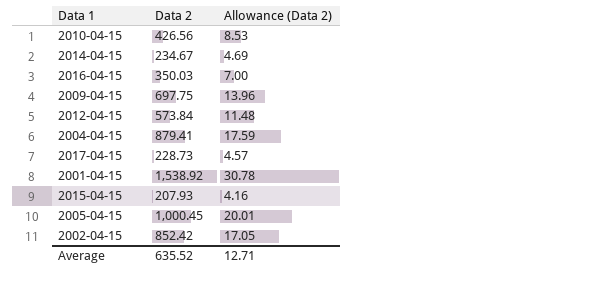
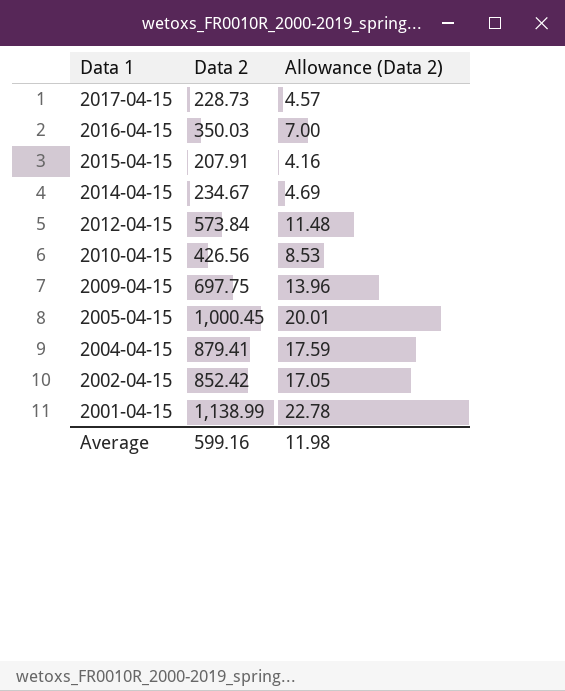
row order: none -> Data 1 descending
2015-04-15 | Data 2: 207.93 -> 207.91
2001-04-15 | Data 2: 1,538.92 -> 1,138.99
2001-04-15 | Allowance (Data 2): 30.78 -> 22.78
Average | Data 2: 635.52 -> 599.16
Average | Allowance (Data 2): 12.71 -> 11.98

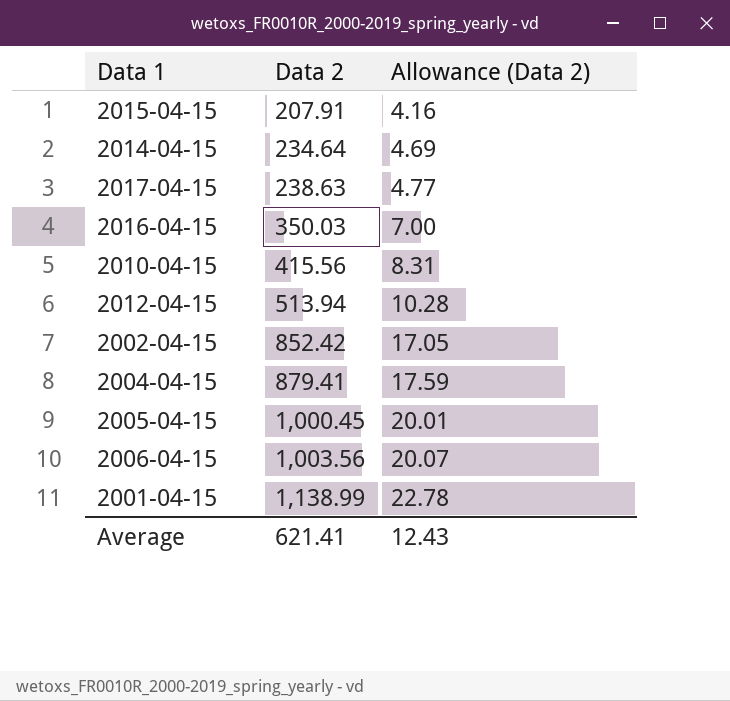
row order: Data 1 descending -> Data 2 ascending
row 2009-04-15: 697.75 | 13.96 -> none
2014-04-15 | Data 2: 234.67 -> 234.64
2017-04-15 | Data 2: 228.73 -> 238.63
2017-04-15 | Allowance (Data 2): 4.57 -> 4.77
2010-04-15 | Data 2: 426.56 -> 415.56
2010-04-15 | Allowance (Data 2): 8.53 -> 8.31
2012-04-15 | Data 2: 573.84 -> 513.94
2012-04-15 | Allowance (Data 2): 11.48 -> 10.28
row 2006-04-15: none -> 1,003.56 | 20.07
Average | Data 2: 599.16 -> 621.41
Average | Allowance (Data 2): 11.98 -> 12.43

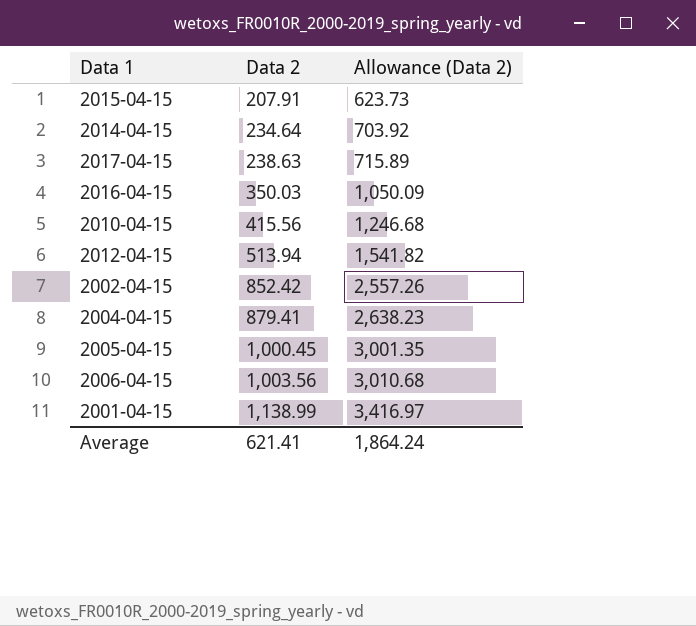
column Allowance (Data 2) | formula: [Data 2] * 0.02 -> [Data 2] * 3
Average | Allowance (Data 2): 12.43 -> 1,864.24

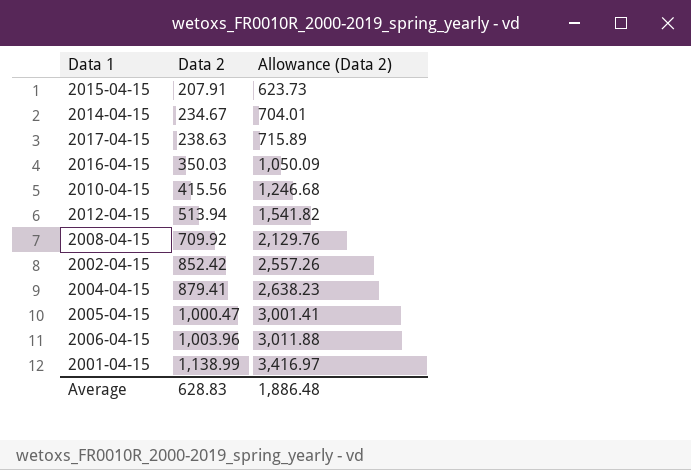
2014-04-15 | Data 2: 234.64 -> 234.67
2014-04-15 | Allowance (Data 2): 703.92 -> 704.01
row 2008-04-15: none -> 709.92 | 2,129.76
2005-04-15 | Data 2: 1,000.45 -> 1,000.47
2005-04-15 | Allowance (Data 2): 3,001.35 -> 3,001.41
2006-04-15 | Data 2: 1,003.56 -> 1,003.96
2006-04-15 | Allowance (Data 2): 3,010.68 -> 3,011.88
Average | Data 2: 621.41 -> 628.83
Average | Allowance (Data 2): 1,864.24 -> 1,886.48

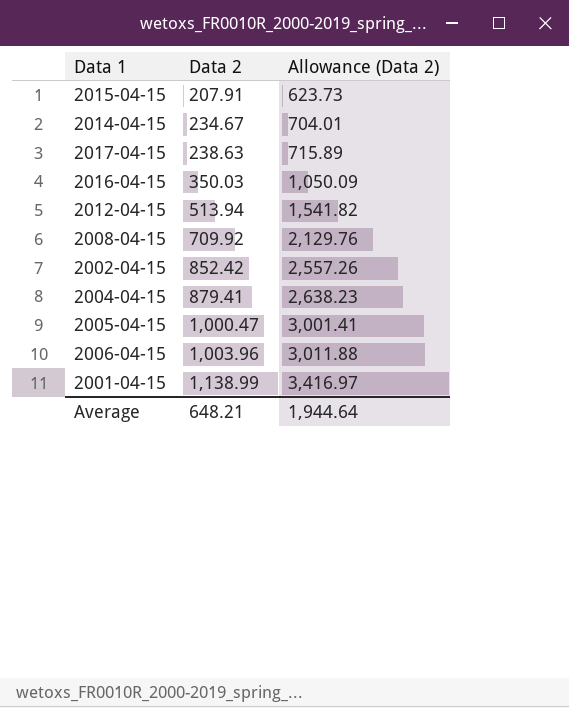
row 2010-04-15: 415.56 | 1,246.68 -> none
Average | Data 2: 628.83 -> 648.21
Average | Allowance (Data 2): 1,886.48 -> 1,944.64

